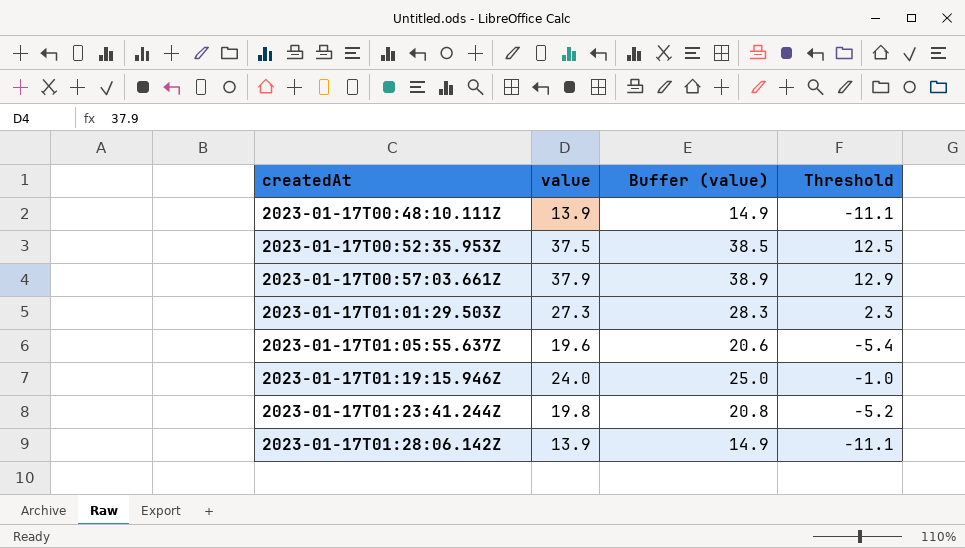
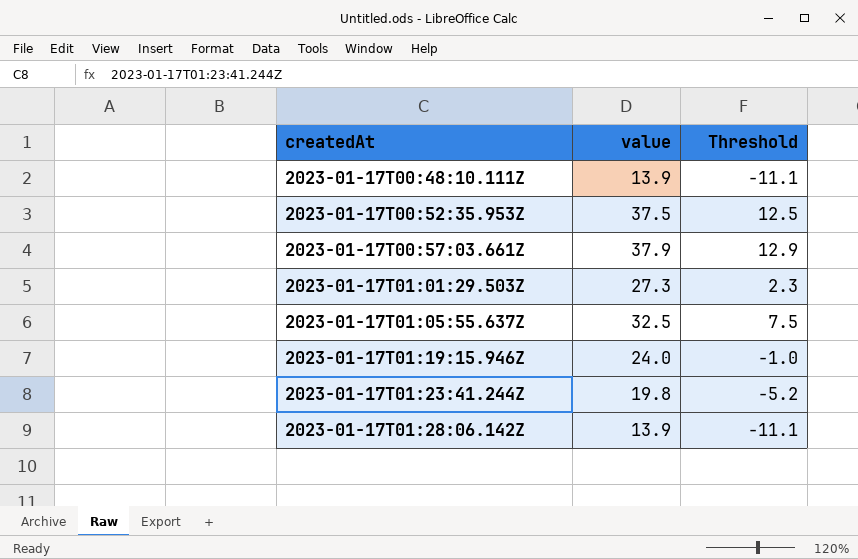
column Buffer (value) | formula: [value] + 1 -> none
2023-01-17T01:05:55.637Z | value: 19.6 -> 32.5
2023-01-17T01:05:55.637Z | Threshold: -5.4 -> 7.5

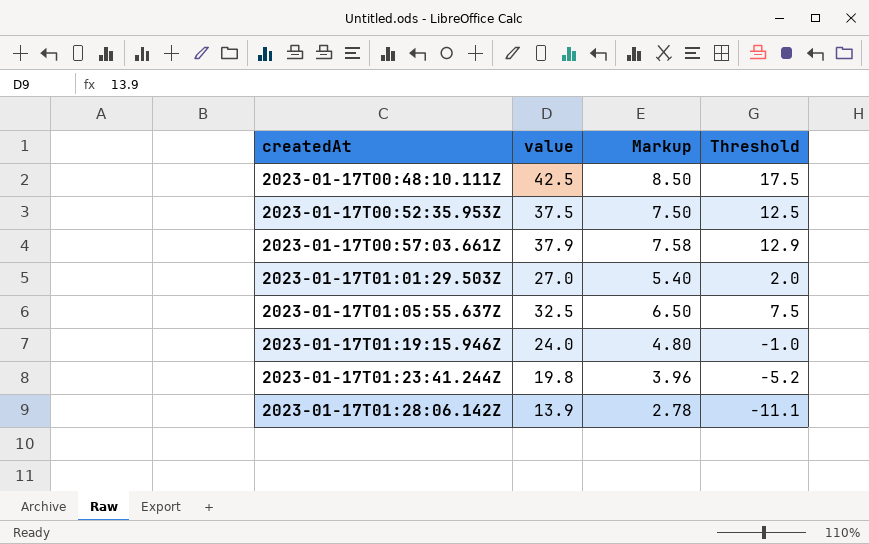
column Markup | formula: none -> [value] * 0.2
2023-01-17T00:48:10.111Z | value: 13.9 -> 42.5
2023-01-17T00:48:10.111Z | Threshold: -11.1 -> 17.5
2023-01-17T01:01:29.503Z | value: 27.3 -> 27.0
2023-01-17T01:01:29.503Z | Threshold: 2.3 -> 2.0

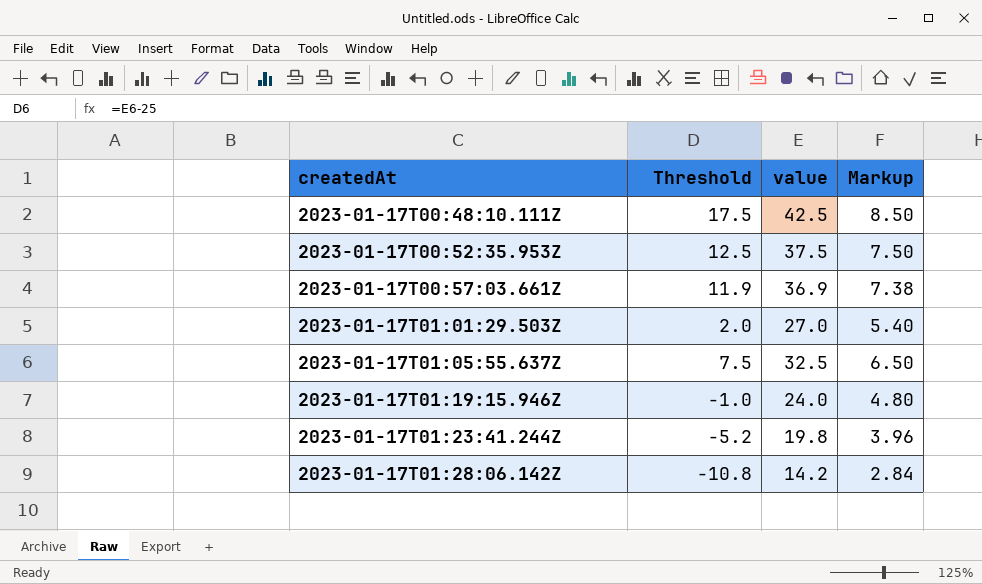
column Threshold | position: 4 -> 2
2023-01-17T00:57:03.661Z | Threshold: 12.9 -> 11.9
2023-01-17T00:57:03.661Z | value: 37.9 -> 36.9
2023-01-17T00:57:03.661Z | Markup: 7.58 -> 7.38
2023-01-17T01:28:06.142Z | Threshold: -11.1 -> -10.8
2023-01-17T01:28:06.142Z | value: 13.9 -> 14.2
2023-01-17T01:28:06.142Z | Markup: 2.78 -> 2.84

